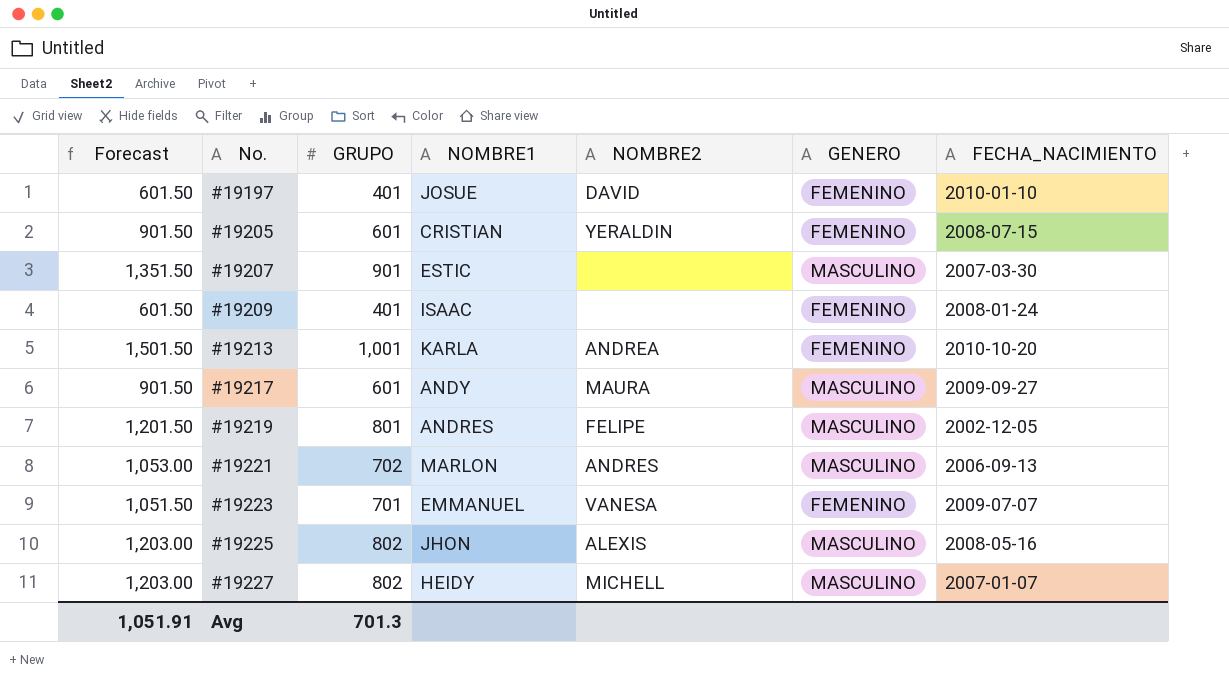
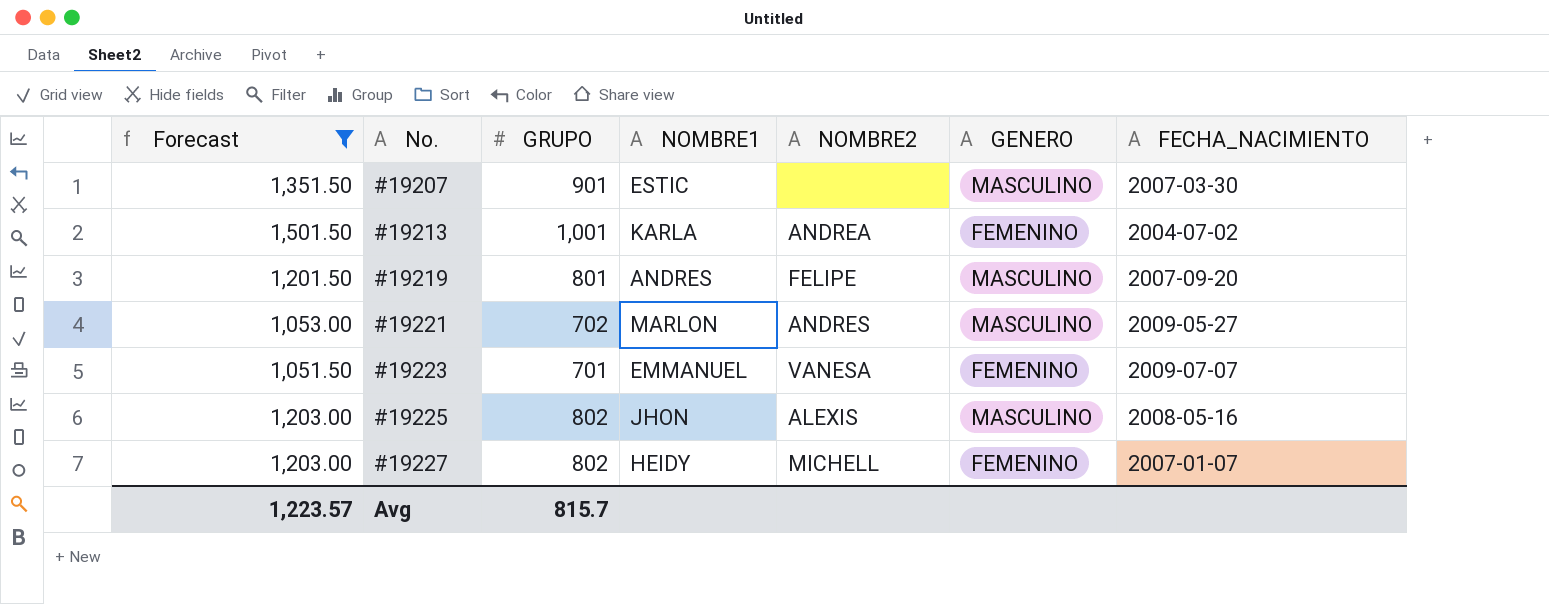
filter: none -> Forecast >= 1,051.50
#19213 | FECHA_NACIMIENTO: 2010-10-20 -> 2004-07-02
#19219 | FECHA_NACIMIENTO: 2002-12-05 -> 2007-09-20
#19221 | FECHA_NACIMIENTO: 2006-09-13 -> 2009-05-27
#19227 | GENERO: MASCULINO -> FEMENINO
Avg | Forecast: 1,051.91 -> 1,223.57
Avg | GRUPO: 701.3 -> 815.7

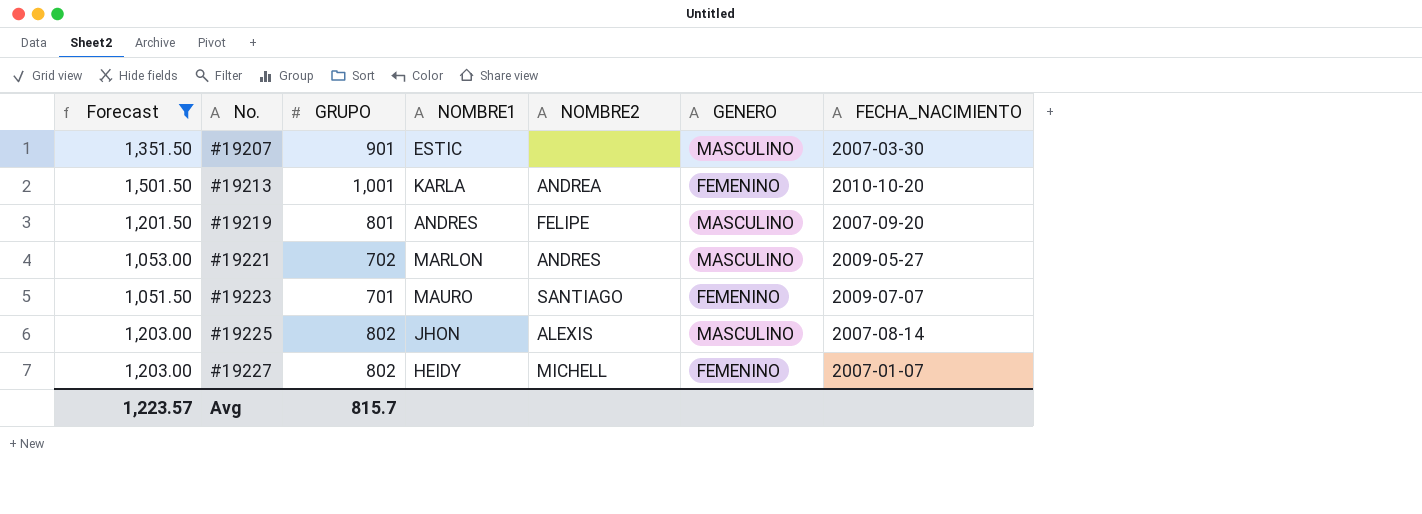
#19213 | FECHA_NACIMIENTO: 2004-07-02 -> 2010-10-20
#19223 | NOMBRE1: EMMANUEL -> MAURO
#19223 | NOMBRE2: VANESA -> SANTIAGO
#19225 | FECHA_NACIMIENTO: 2008-05-16 -> 2007-08-14

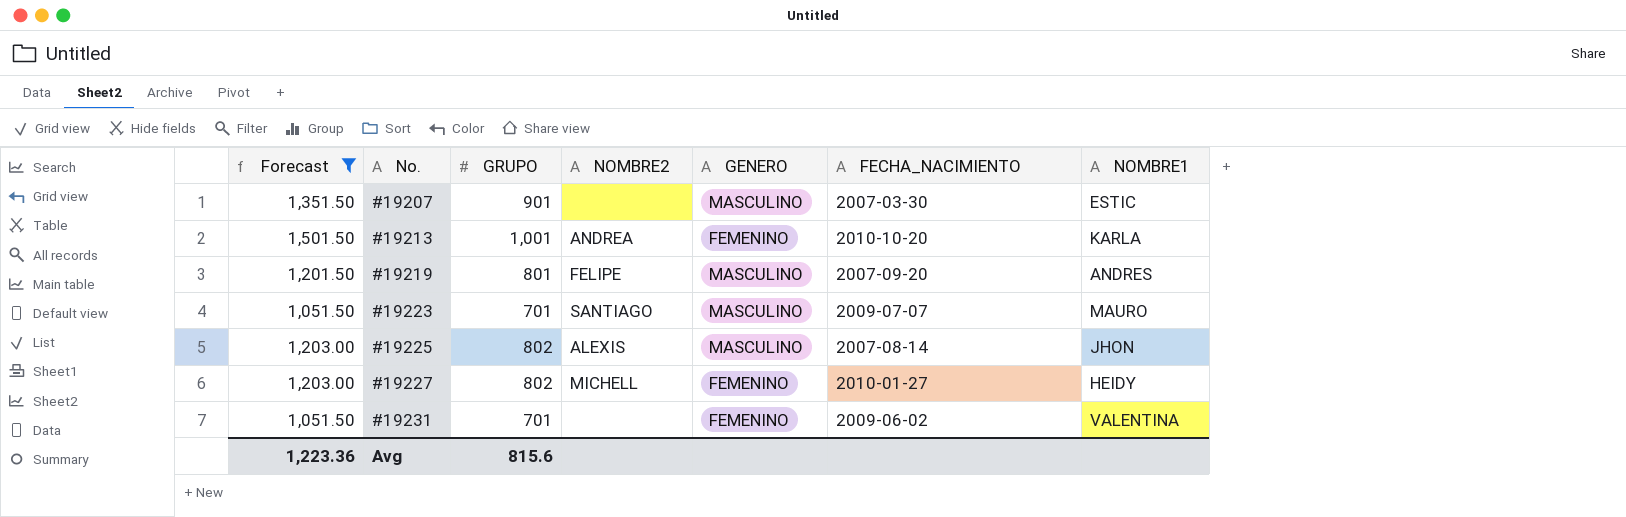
column NOMBRE1 | position: 4 -> 7
row #19221: 1,053.00 | 702 | MARLON | ANDRES | MASCULINO | 2009-05-27 -> none
#19223 | GENERO: FEMENINO -> MASCULINO
#19227 | FECHA_NACIMIENTO: 2007-01-07 -> 2010-01-27
row #19231: none -> 1,051.50 | 701 | none | FEMENINO | 2009-06-02 | VALENTINA
Avg | Forecast: 1,223.57 -> 1,223.36
Avg | GRUPO: 815.7 -> 815.6

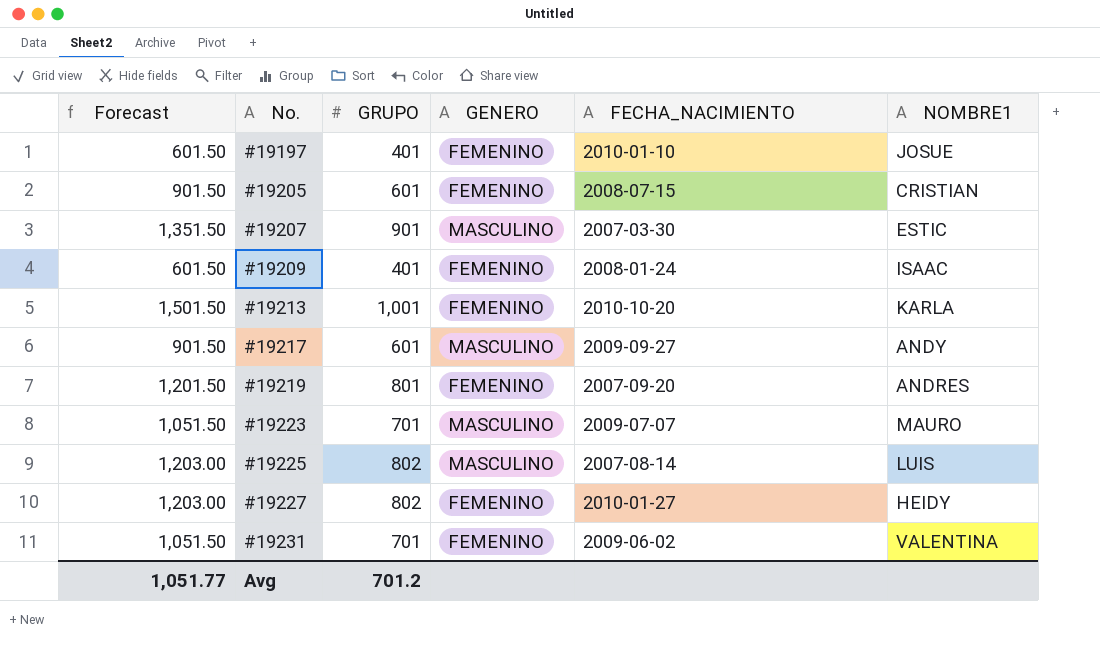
filter: Forecast >= 1,051.50 -> none
column NOMBRE2 | position: 4 -> none
#19219 | GENERO: MASCULINO -> FEMENINO
#19225 | NOMBRE1: JHON -> LUIS
Avg | Forecast: 1,223.36 -> 1,051.77
Avg | GRUPO: 815.6 -> 701.2

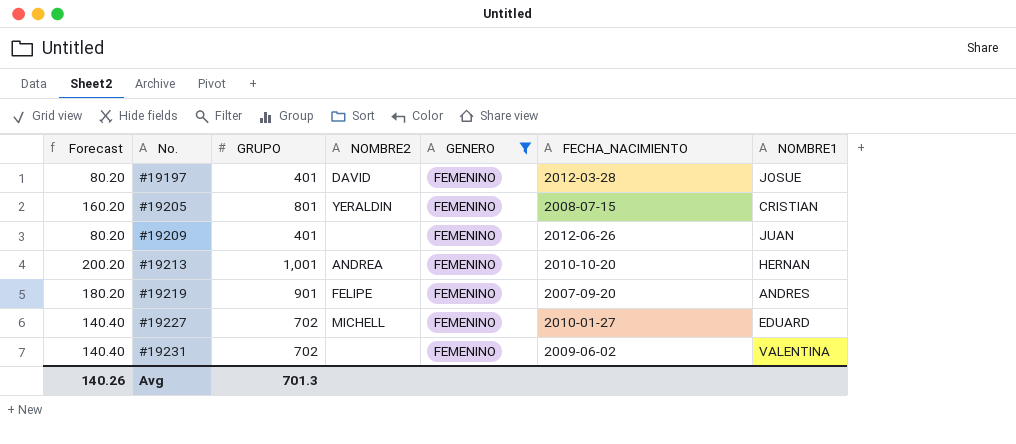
filter: none -> GENERO = FEMENINO
column Forecast | formula: [GRUPO] * 1.5 -> [GRUPO] * 0.2
column NOMBRE2 | position: none -> 4
#19197 | FECHA_NACIMIENTO: 2010-01-10 -> 2012-03-28
#19205 | GRUPO: 601 -> 801
#19209 | FECHA_NACIMIENTO: 2008-01-24 -> 2012-06-26
#19209 | NOMBRE1: ISAAC -> JUAN
#19213 | NOMBRE1: KARLA -> HERNAN
#19219 | GRUPO: 801 -> 901
#19227 | GRUPO: 802 -> 702
#19227 | NOMBRE1: HEIDY -> EDUARD
#19231 | GRUPO: 701 -> 702
Avg | Forecast: 1,051.77 -> 140.26
Avg | GRUPO: 701.2 -> 701.3

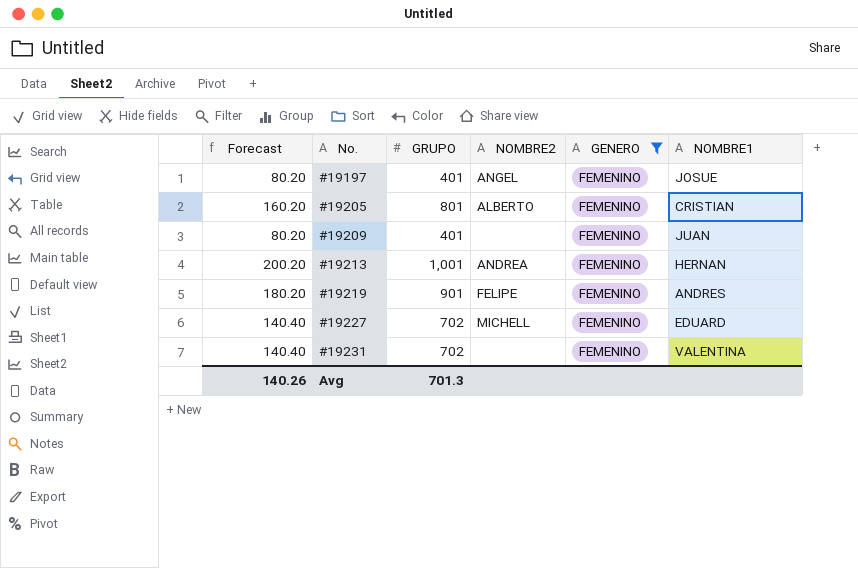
column FECHA_NACIMIENTO | position: 6 -> none
#19197 | NOMBRE2: DAVID -> ANGEL
#19205 | NOMBRE2: YERALDIN -> ALBERTO

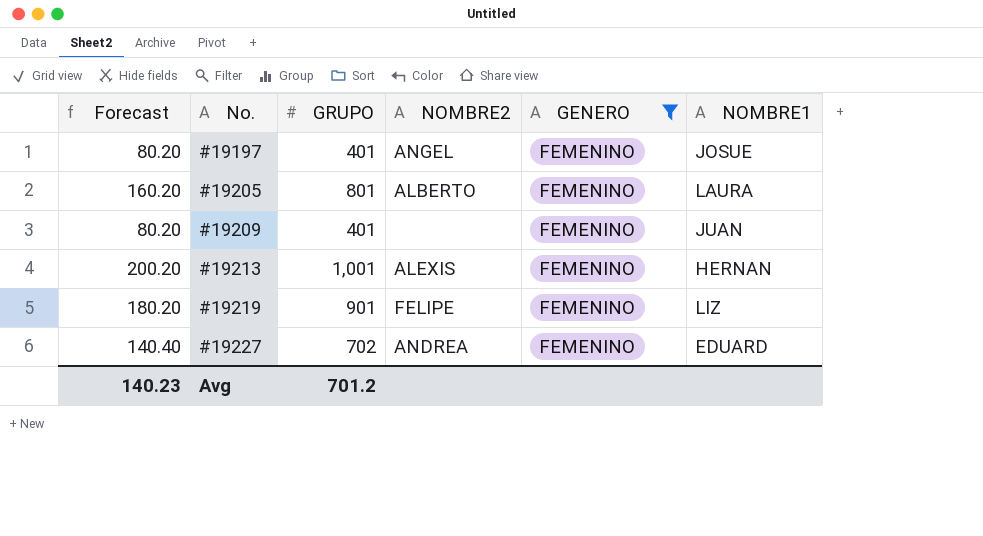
row #19231: 140.40 | 702 | none | FEMENINO | VALENTINA -> none
#19205 | NOMBRE1: CRISTIAN -> LAURA
#19213 | NOMBRE2: ANDREA -> ALEXIS
#19219 | NOMBRE1: ANDRES -> LIZ
#19227 | NOMBRE2: MICHELL -> ANDREA
Avg | Forecast: 140.26 -> 140.23
Avg | GRUPO: 701.3 -> 701.2

